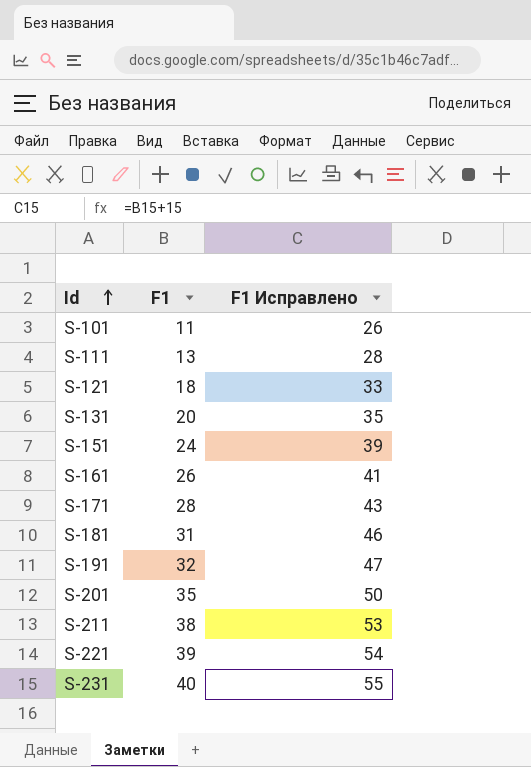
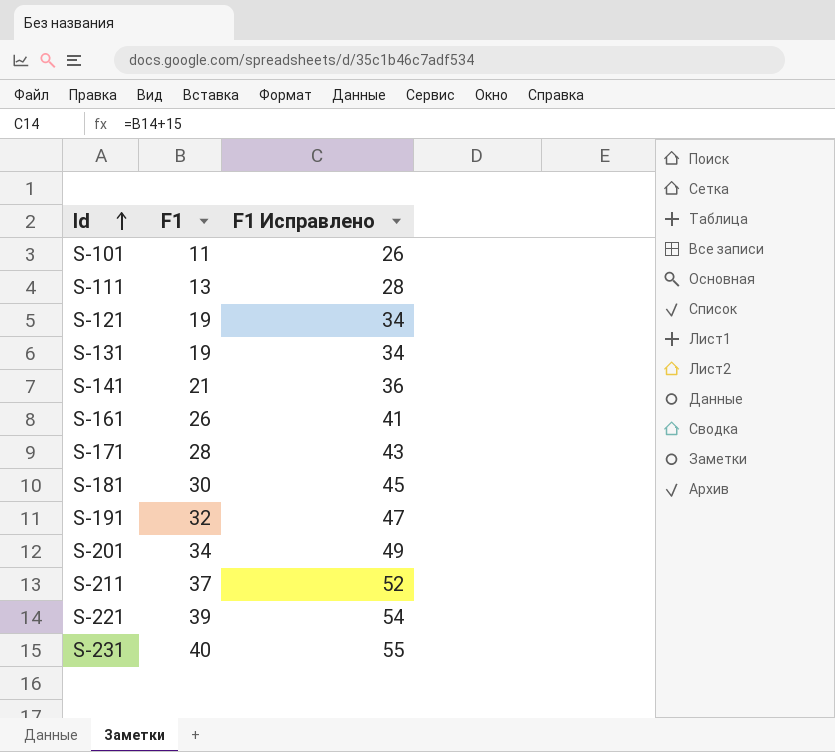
row S-151: 24 | 39 -> none
S-121 | F1: 18 -> 19
S-121 | F1 Исправлено: 33 -> 34
S-131 | F1: 20 -> 19
S-131 | F1 Исправлено: 35 -> 34
row S-141: none -> 21 | 36
S-181 | F1: 31 -> 30
S-181 | F1 Исправлено: 46 -> 45
S-201 | F1: 35 -> 34
S-201 | F1 Исправлено: 50 -> 49
S-211 | F1: 38 -> 37
S-211 | F1 Исправлено: 53 -> 52

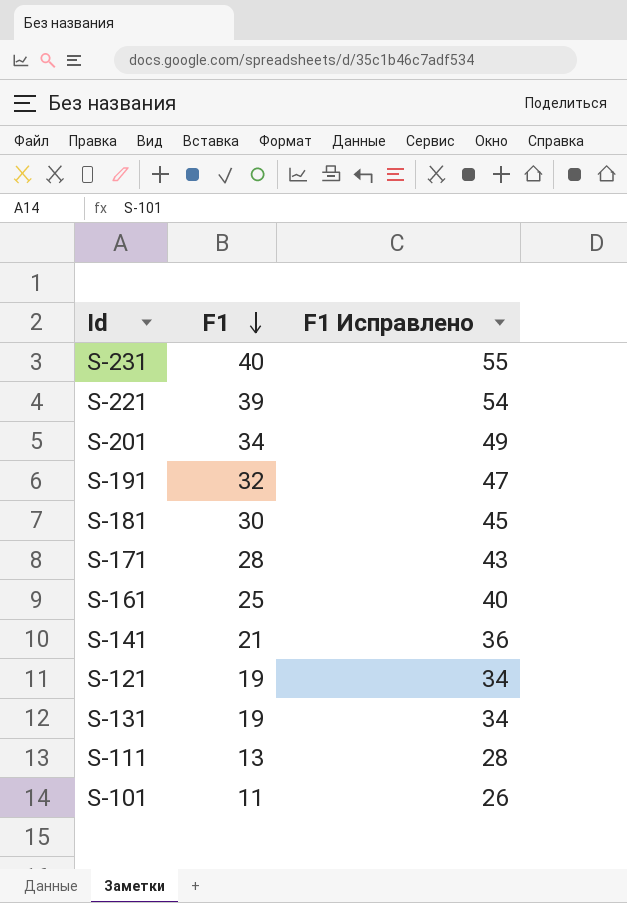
row order: Id ascending -> F1 descending
row S-211: 37 | 52 -> none
S-161 | F1: 26 -> 25
S-161 | F1 Исправлено: 41 -> 40

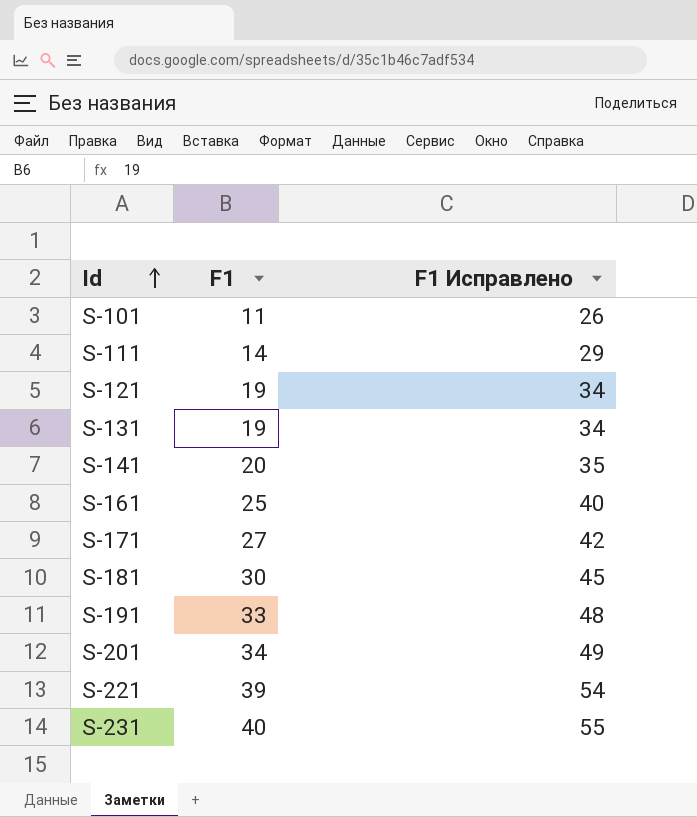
row order: F1 descending -> Id ascending
S-111 | F1: 13 -> 14
S-111 | F1 Исправлено: 28 -> 29
S-141 | F1: 21 -> 20
S-141 | F1 Исправлено: 36 -> 35
S-171 | F1: 28 -> 27
S-171 | F1 Исправлено: 43 -> 42
S-191 | F1: 32 -> 33
S-191 | F1 Исправлено: 47 -> 48

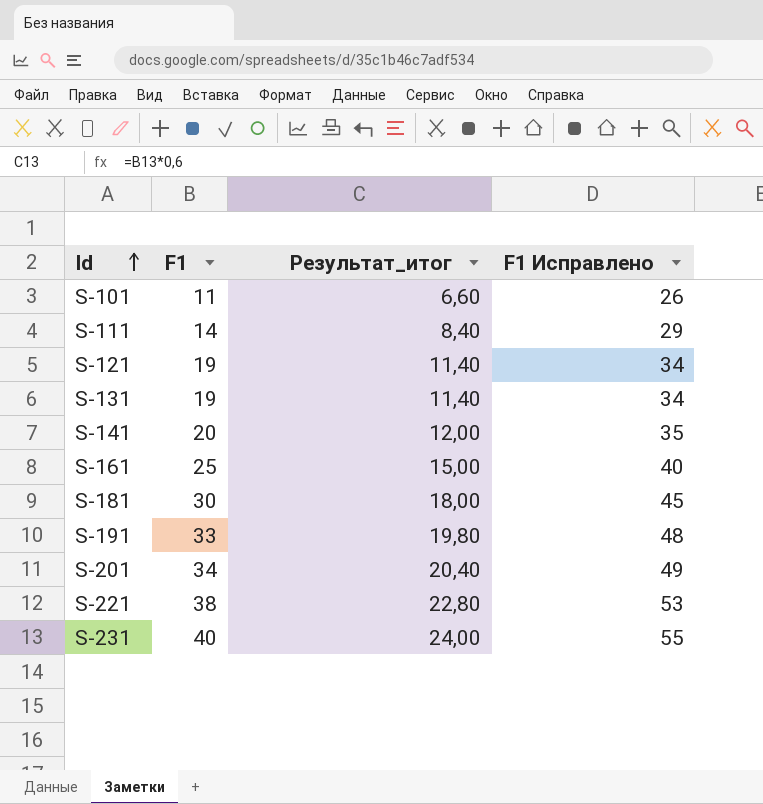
column Результат_итог | formula: none -> [F1] * 0,6
row S-171: 27 | 42 -> none
S-221 | F1: 39 -> 38
S-221 | F1 Исправлено: 54 -> 53

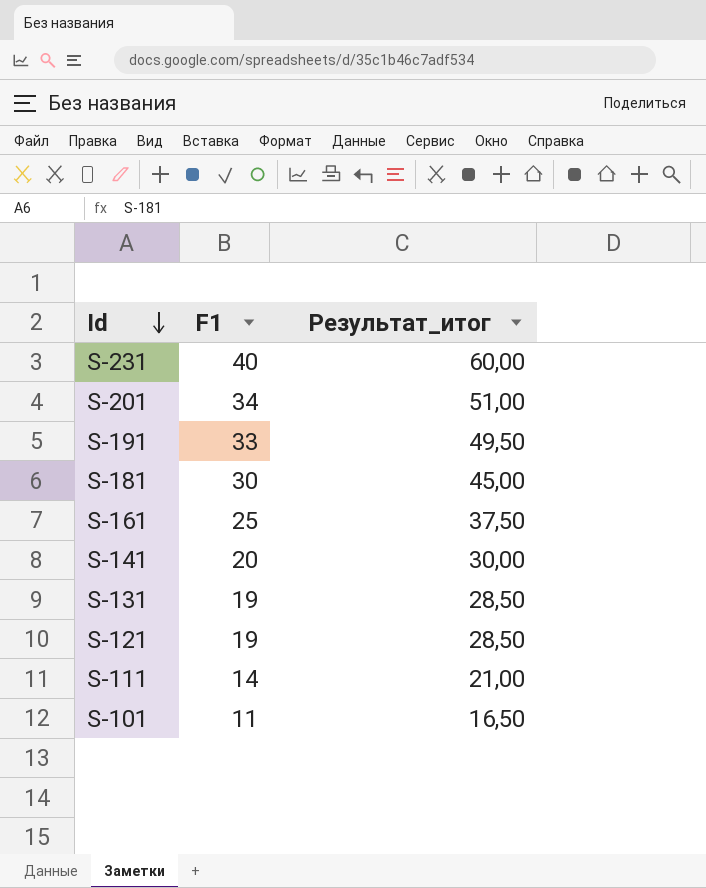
row order: Id ascending -> Id descending
column F1 Исправлено | formula: [F1] + 15 -> none
column Результат_итог | formula: [F1] * 0,6 -> [F1] * 1,5
row S-221: 38 | 22,80 | 53 -> none

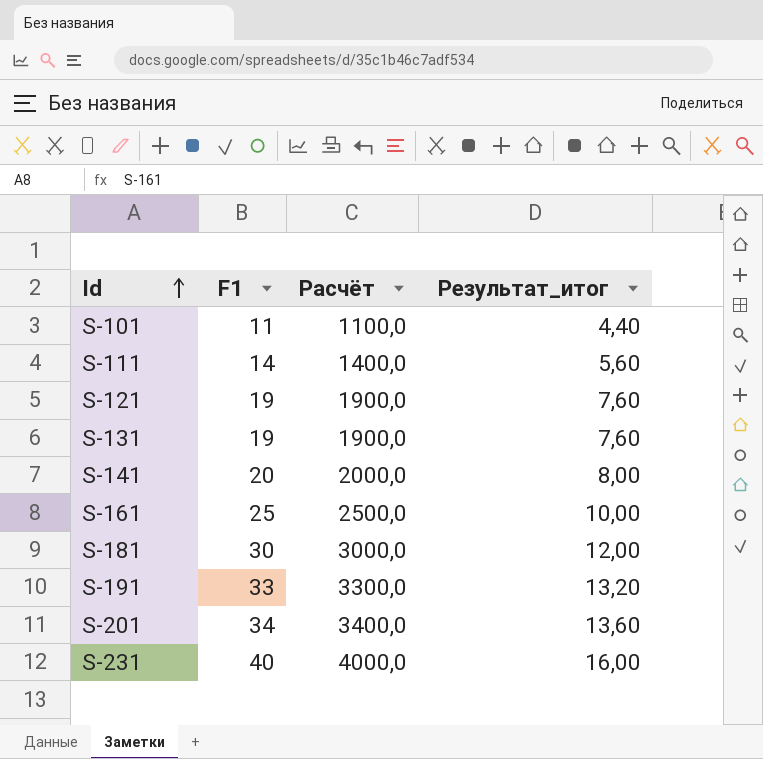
row order: Id descending -> Id ascending
column Расчёт | formula: none -> [F1] * 100
column Результат_итог | formula: [F1] * 1,5 -> [F1] * 0,4

